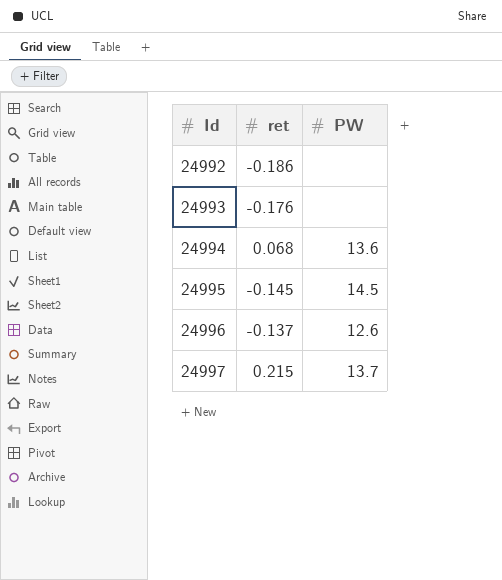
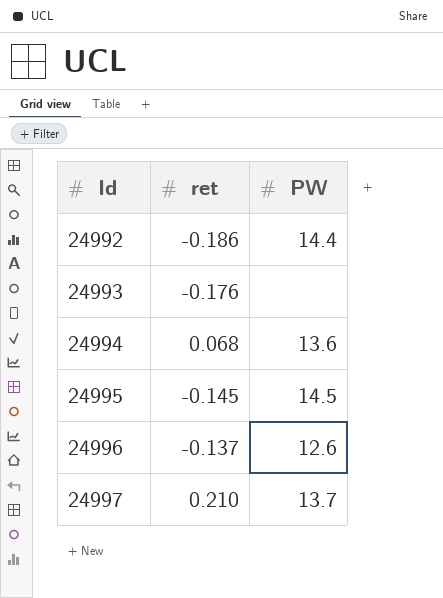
24992 | PW: none -> 14.4
24997 | ret: 0.215 -> 0.210

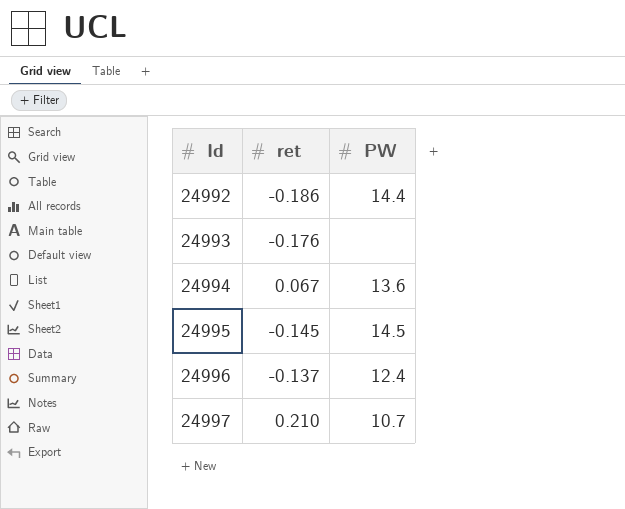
24994 | ret: 0.068 -> 0.067
24996 | PW: 12.6 -> 12.4
24997 | PW: 13.7 -> 10.7

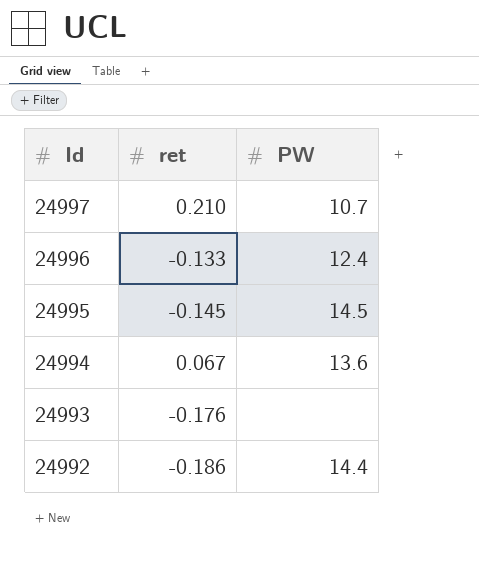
row order: Id ascending -> Id descending
24996 | ret: -0.137 -> -0.133

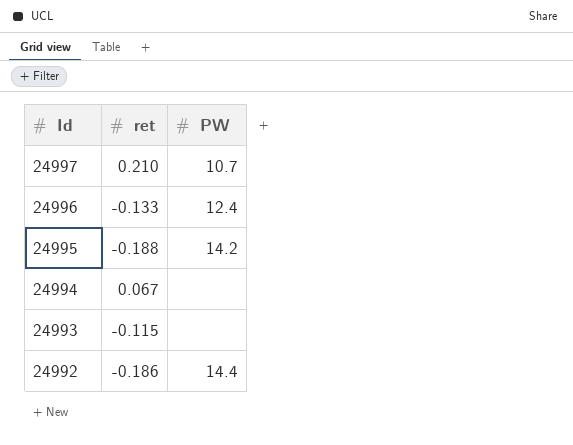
24995 | ret: -0.145 -> -0.188
24995 | PW: 14.5 -> 14.2
24994 | PW: 13.6 -> none
24993 | ret: -0.176 -> -0.115

